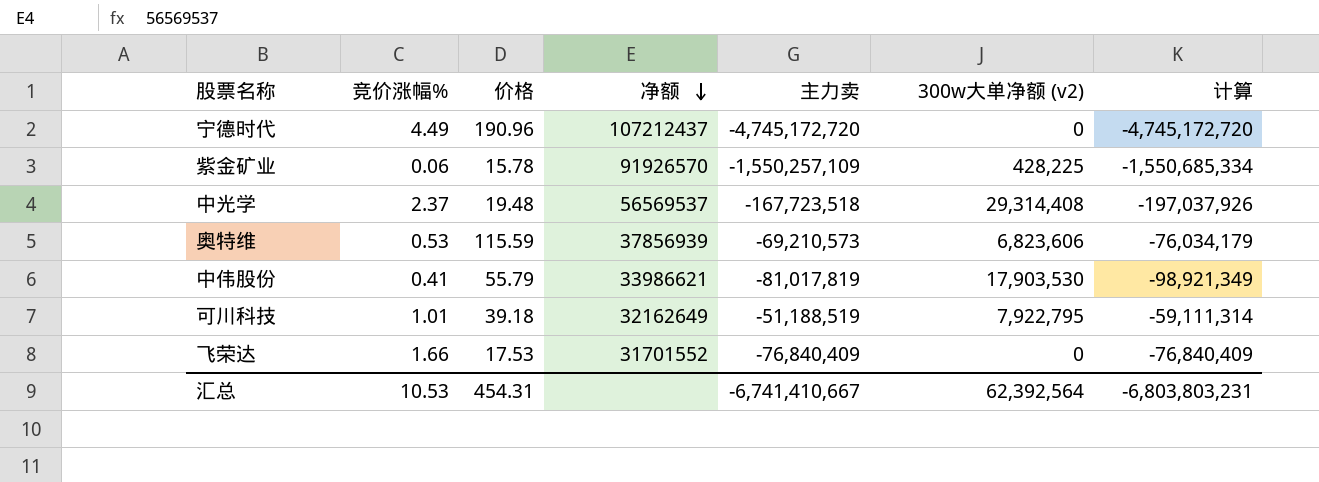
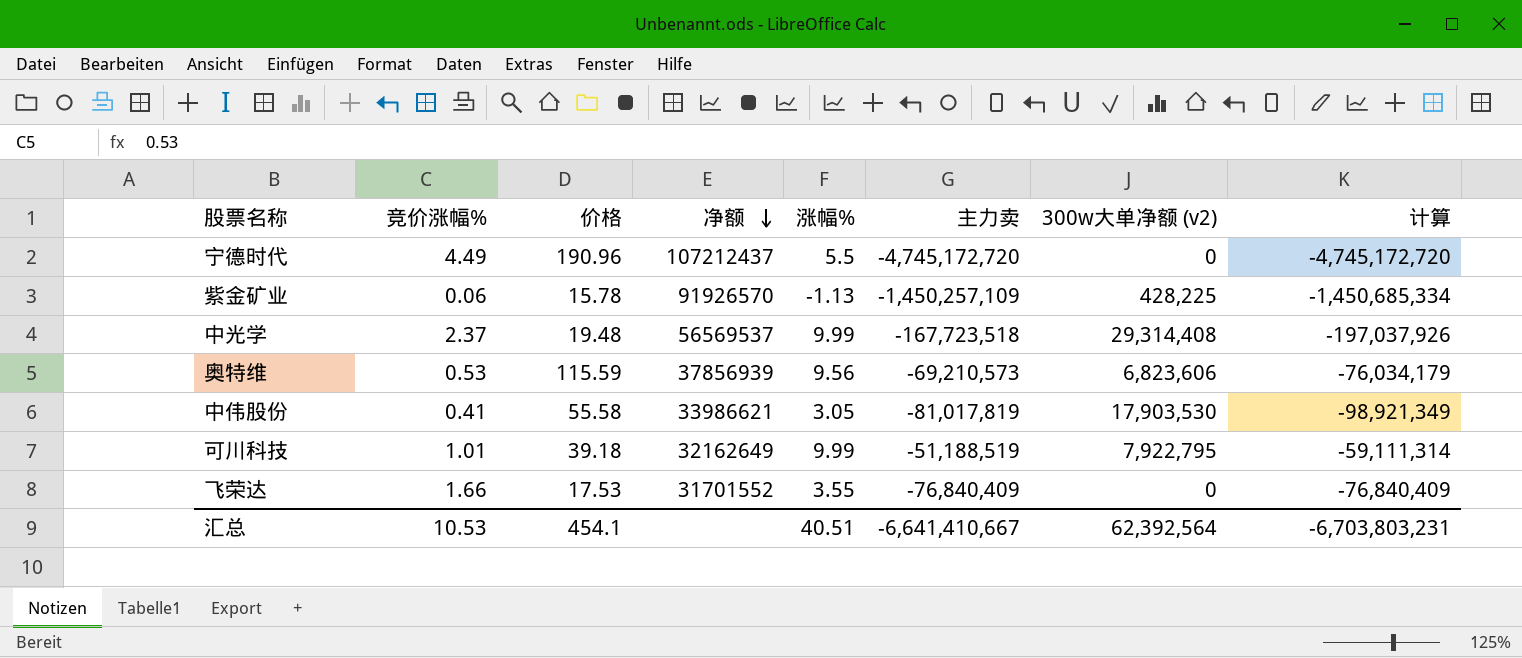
column 涨幅% | position: none -> 5
紫金矿业 | 主力卖: -1,550,257,109 -> -1,450,257,109
紫金矿业 | 计算: -1,550,685,334 -> -1,450,685,334
中伟股份 | 价格: 55.79 -> 55.58
汇总 | 价格: 454.31 -> 454.1
汇总 | 主力卖: -6,741,410,667 -> -6,641,410,667
汇总 | 计算: -6,803,803,231 -> -6,703,803,231

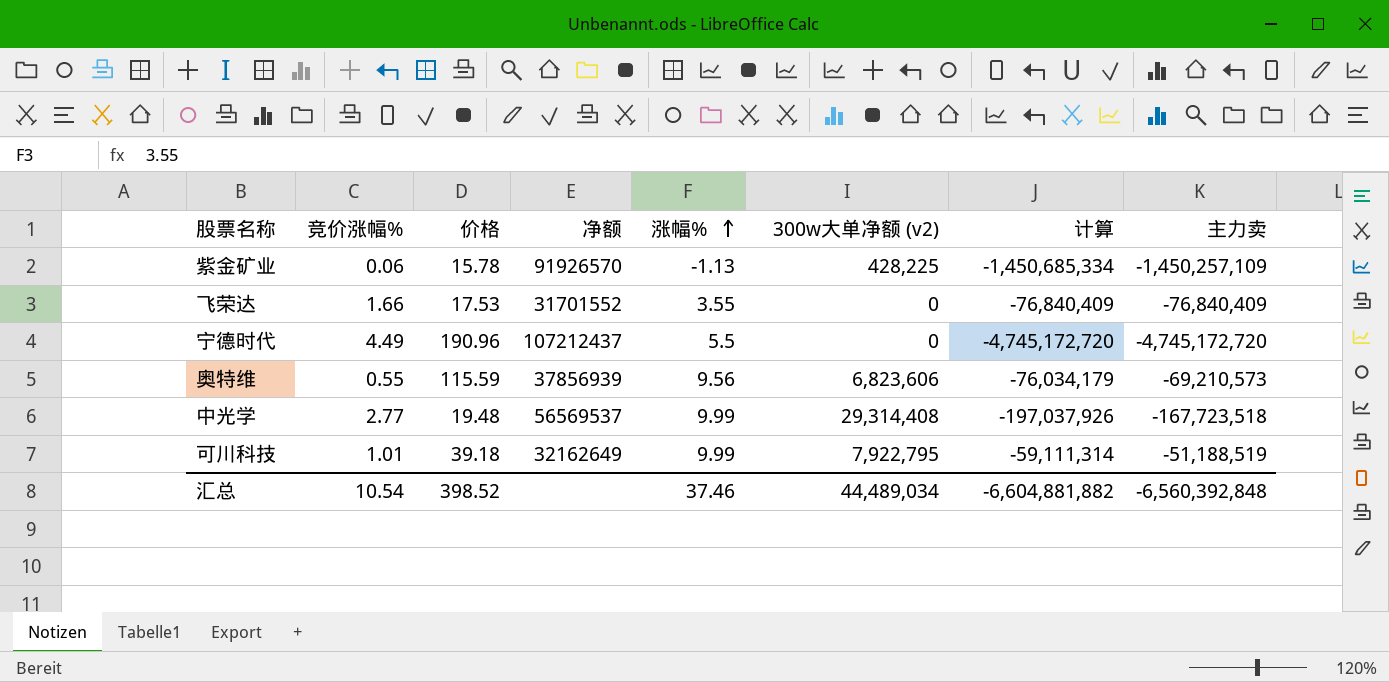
row order: 净额 descending -> 涨幅% ascending
column 主力卖 | position: 6 -> 8
row 中伟股份: 0.41 | 55.58 | 33986621 | 3.05 | -81,017,819 | 17,903,530 | -98,921,349 -> none
奥特维 | 竞价涨幅%: 0.53 -> 0.55
中光学 | 竞价涨幅%: 2.37 -> 2.77
汇总 | 竞价涨幅%: 10.53 -> 10.54
汇总 | 价格: 454.1 -> 398.52
汇总 | 涨幅%: 40.51 -> 37.46
汇总 | 300w大单净额 (v2): 62,392,564 -> 44,489,034
汇总 | 计算: -6,703,803,231 -> -6,604,881,882
汇总 | 主力卖: -6,641,410,667 -> -6,560,392,848

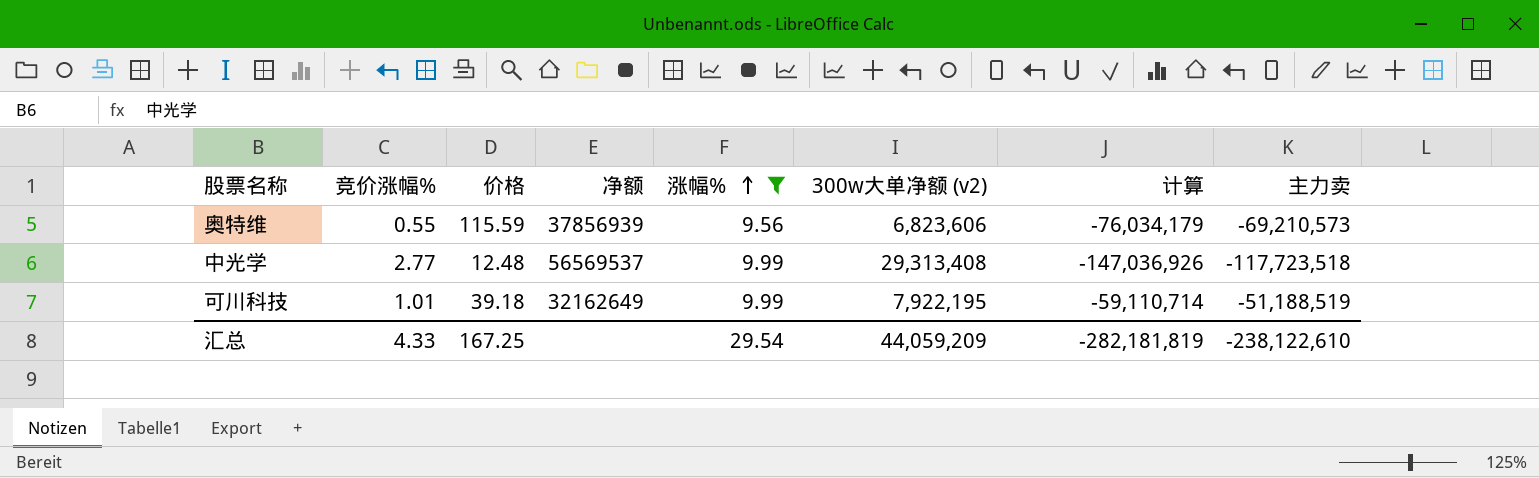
filter: none -> 涨幅% >= 9.56
中光学 | 价格: 19.48 -> 12.48
中光学 | 300w大单净额 (v2): 29,314,408 -> 29,313,408
中光学 | 计算: -197,037,926 -> -147,036,926
中光学 | 主力卖: -167,723,518 -> -117,723,518
可川科技 | 300w大单净额 (v2): 7,922,795 -> 7,922,195
可川科技 | 计算: -59,111,314 -> -59,110,714
汇总 | 竞价涨幅%: 10.54 -> 4.33
汇总 | 价格: 398.52 -> 167.25
汇总 | 涨幅%: 37.46 -> 29.54
汇总 | 300w大单净额 (v2): 44,489,034 -> 44,059,209
汇总 | 计算: -6,604,881,882 -> -282,181,819
汇总 | 主力卖: -6,560,392,848 -> -238,122,610

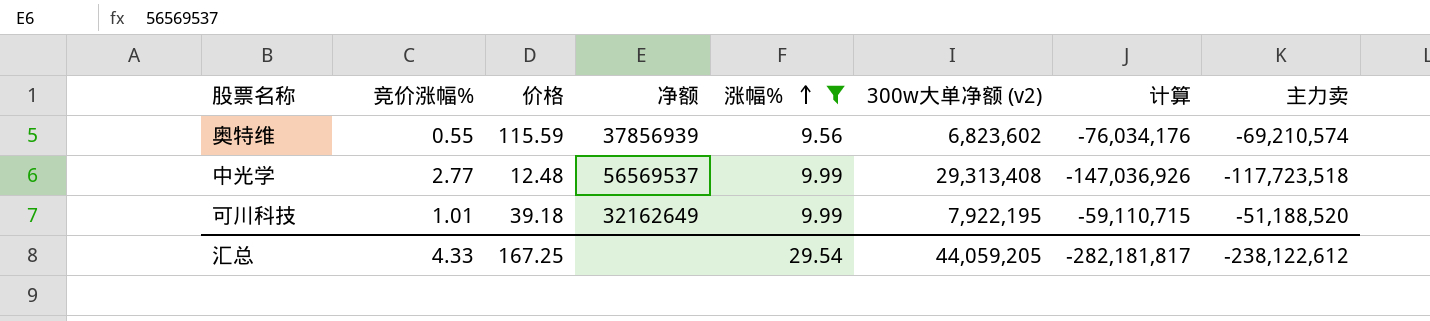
奥特维 | 300w大单净额 (v2): 6,823,606 -> 6,823,602
奥特维 | 计算: -76,034,179 -> -76,034,176
奥特维 | 主力卖: -69,210,573 -> -69,210,574
可川科技 | 计算: -59,110,714 -> -59,110,715
可川科技 | 主力卖: -51,188,519 -> -51,188,520
汇总 | 300w大单净额 (v2): 44,059,209 -> 44,059,205
汇总 | 计算: -282,181,819 -> -282,181,817
汇总 | 主力卖: -238,122,610 -> -238,122,612

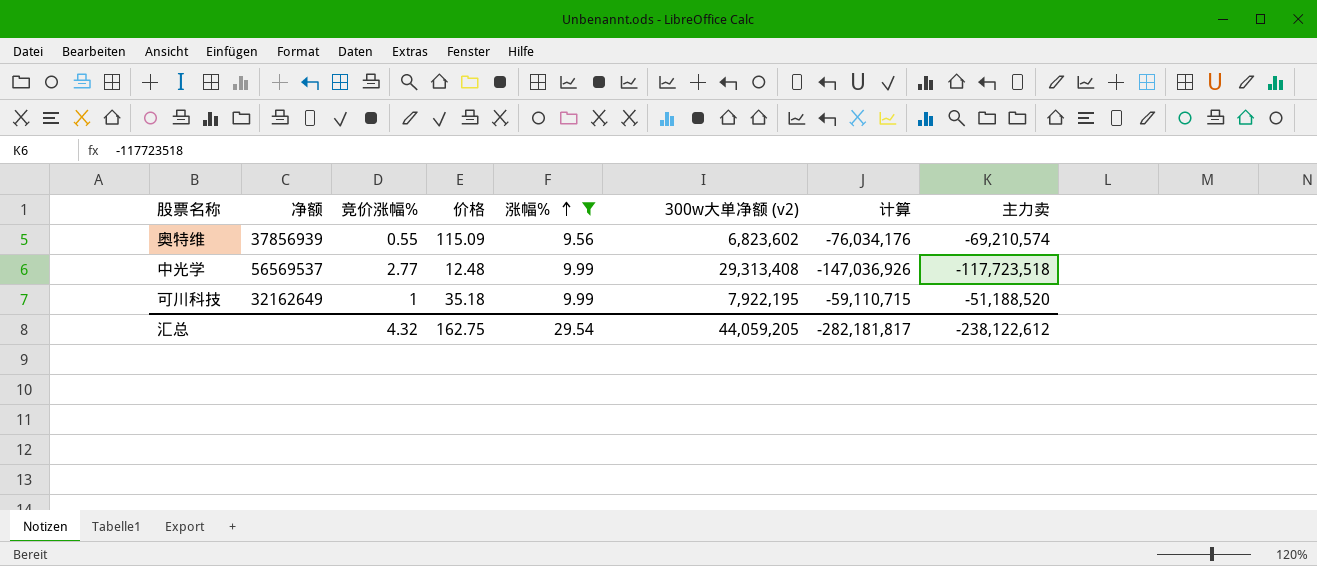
column 净额 | position: 4 -> 2
奥特维 | 价格: 115.59 -> 115.09
可川科技 | 竞价涨幅%: 1.01 -> 1
可川科技 | 价格: 39.18 -> 35.18
汇总 | 竞价涨幅%: 4.33 -> 4.32
汇总 | 价格: 167.25 -> 162.75

